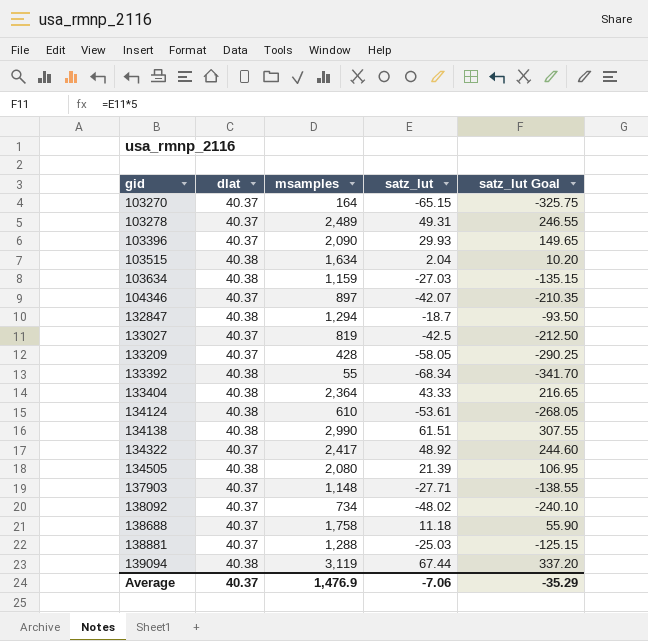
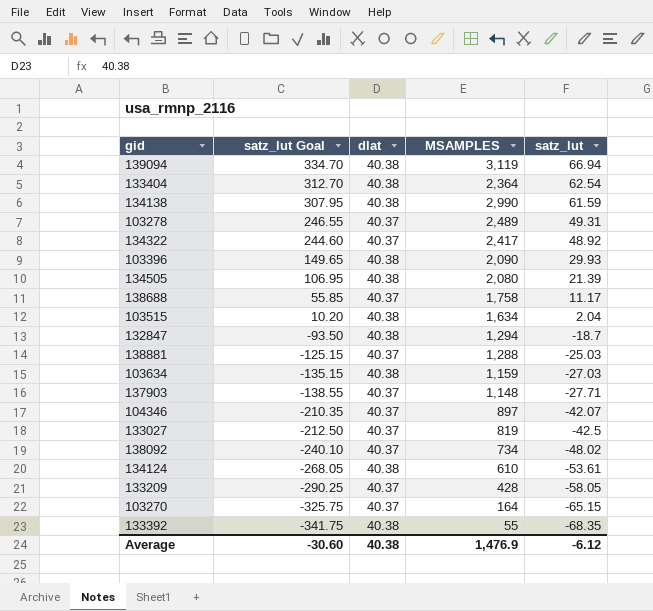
row order: gid ascending -> satz_lut Goal descending
column satz_lut Goal | position: 5 -> 2
column name: msamples -> MSAMPLES
139094 | satz_lut Goal: 337.20 -> 334.70
139094 | satz_lut: 67.44 -> 66.94
133404 | satz_lut Goal: 216.65 -> 312.70
133404 | satz_lut: 43.33 -> 62.54
134138 | satz_lut Goal: 307.55 -> 307.95
134138 | satz_lut: 61.51 -> 61.59
103396 | dlat: 40.37 -> 40.38
138688 | satz_lut Goal: 55.90 -> 55.85
138688 | satz_lut: 11.18 -> 11.17
133392 | satz_lut Goal: -341.70 -> -341.75
133392 | satz_lut: -68.34 -> -68.35
Average | satz_lut Goal: -35.29 -> -30.60
Average | dlat: 40.37 -> 40.38
Average | satz_lut: -7.06 -> -6.12

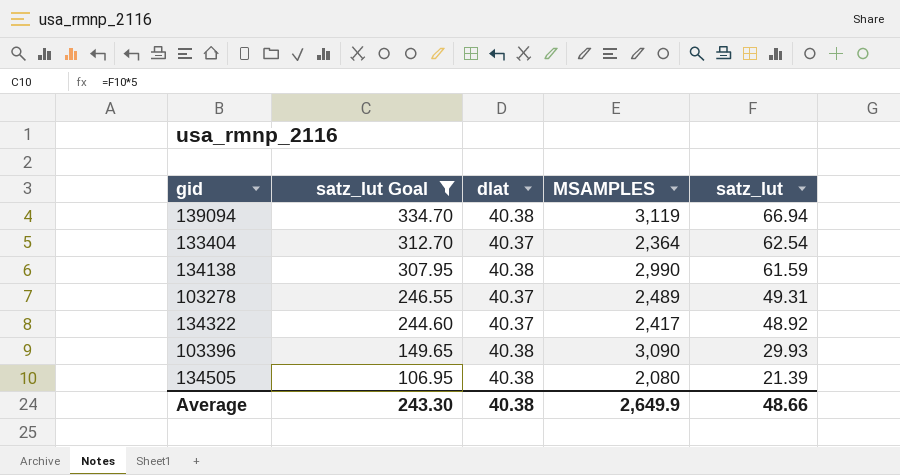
filter: none -> satz_lut Goal >= 106.95
133404 | dlat: 40.38 -> 40.37
103396 | MSAMPLES: 2,090 -> 3,090
Average | satz_lut Goal: -30.60 -> 243.30
Average | MSAMPLES: 1,476.9 -> 2,649.9
Average | satz_lut: -6.12 -> 48.66

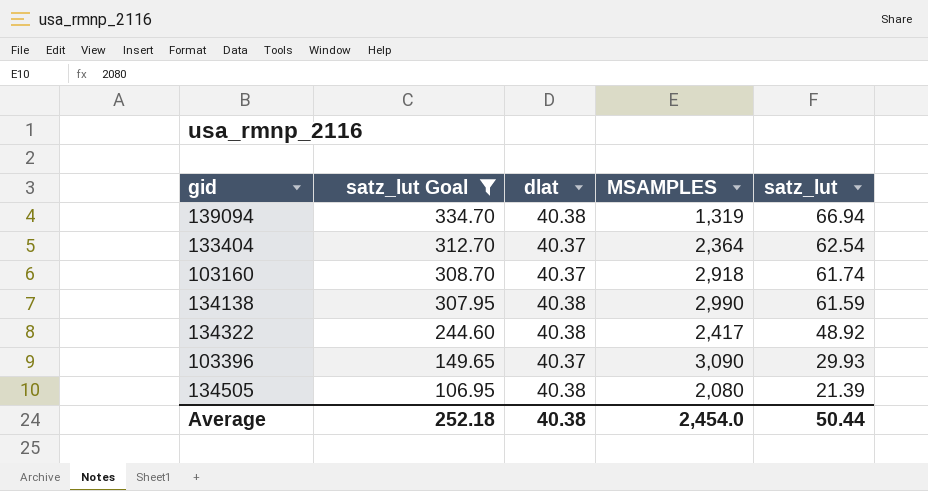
row 103278: 246.55 | 40.37 | 2,489 | 49.31 -> none
139094 | MSAMPLES: 3,119 -> 1,319
row 103160: none -> 308.70 | 40.37 | 2,918 | 61.74
134322 | dlat: 40.37 -> 40.38
103396 | dlat: 40.38 -> 40.37
Average | satz_lut Goal: 243.30 -> 252.18
Average | MSAMPLES: 2,649.9 -> 2,454.0
Average | satz_lut: 48.66 -> 50.44

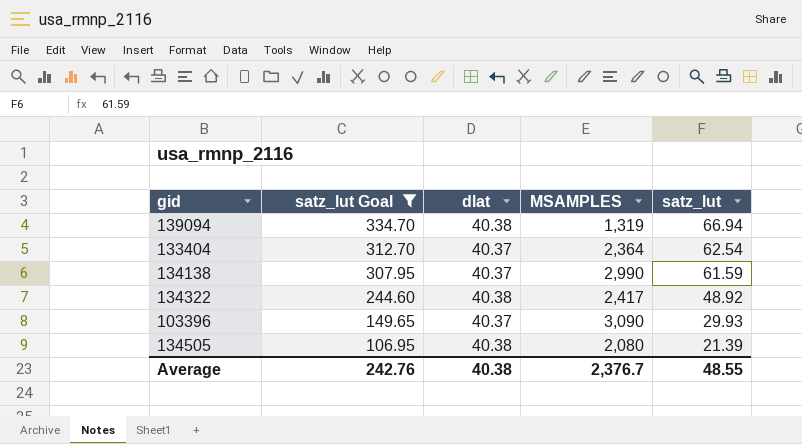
row 103160: 308.70 | 40.37 | 2,918 | 61.74 -> none
134138 | dlat: 40.38 -> 40.37
Average | satz_lut Goal: 252.18 -> 242.76
Average | MSAMPLES: 2,454.0 -> 2,376.7
Average | satz_lut: 50.44 -> 48.55

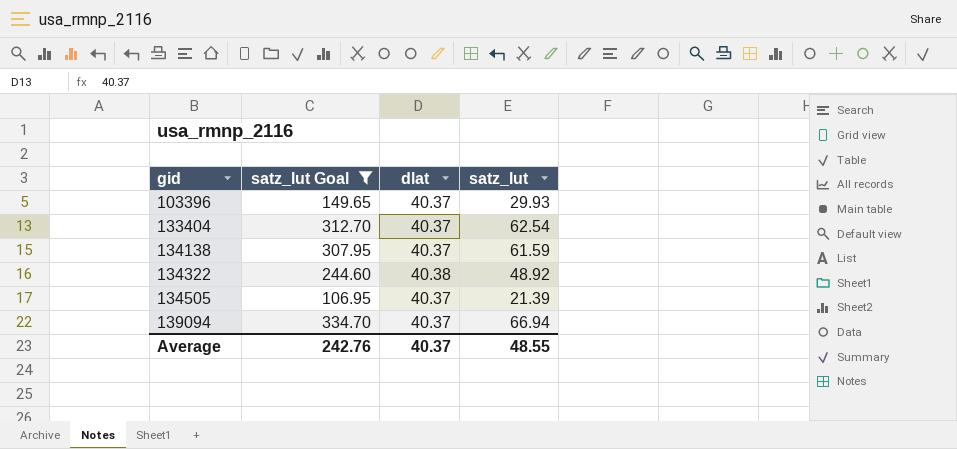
row order: satz_lut Goal descending -> gid ascending
column MSAMPLES | position: 4 -> none
134505 | dlat: 40.38 -> 40.37
139094 | dlat: 40.38 -> 40.37
Average | dlat: 40.38 -> 40.37

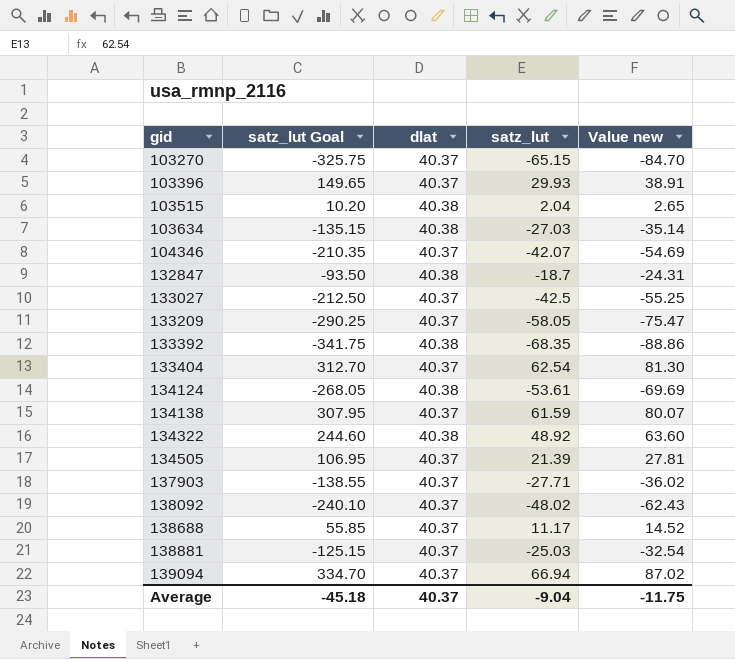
filter: satz_lut Goal >= 106.95 -> none
column Value new | formula: none -> [satz_lut] * 1.3
Average | satz_lut Goal: 242.76 -> -45.18
Average | satz_lut: 48.55 -> -9.04

